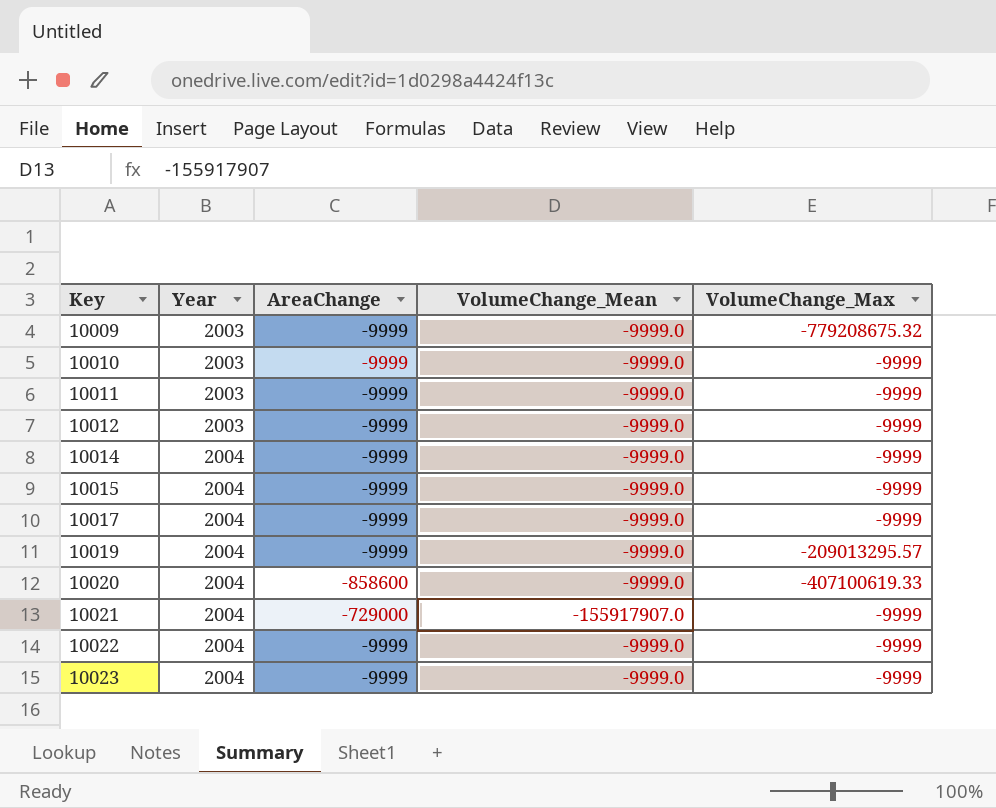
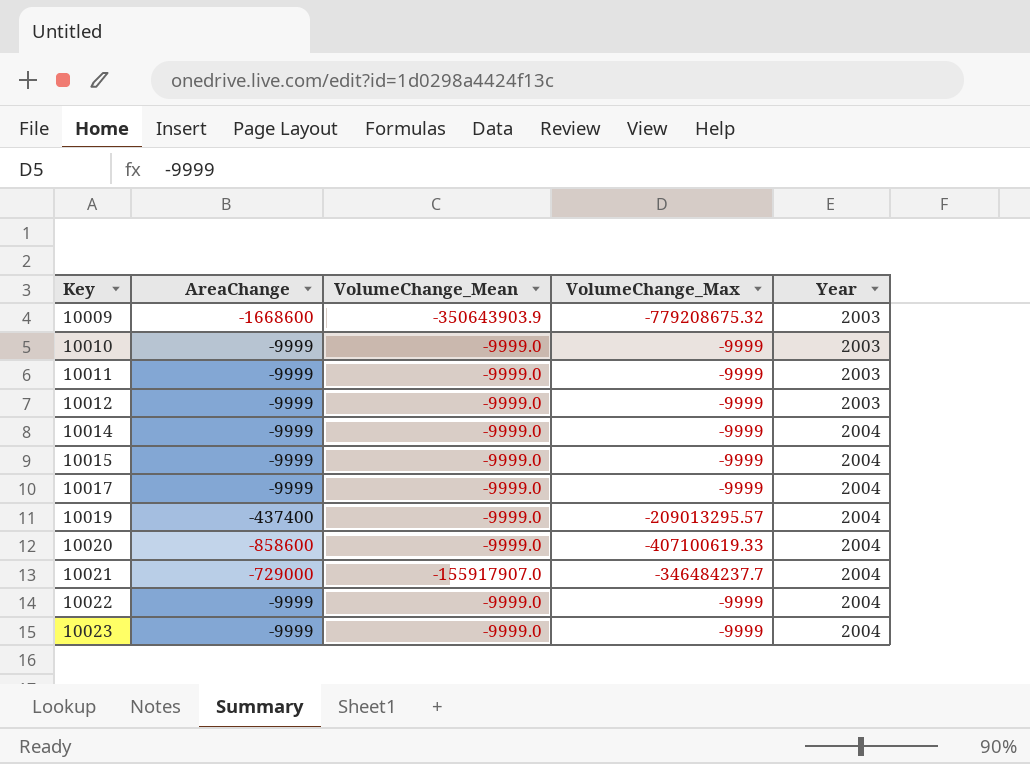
column Year | position: 2 -> 5
10009 | AreaChange: -9999 -> -1668600
10009 | VolumeChange_Mean: -9999.0 -> -350643903.9
10019 | AreaChange: -9999 -> -437400
10021 | VolumeChange_Max: -9999 -> -346484237.7

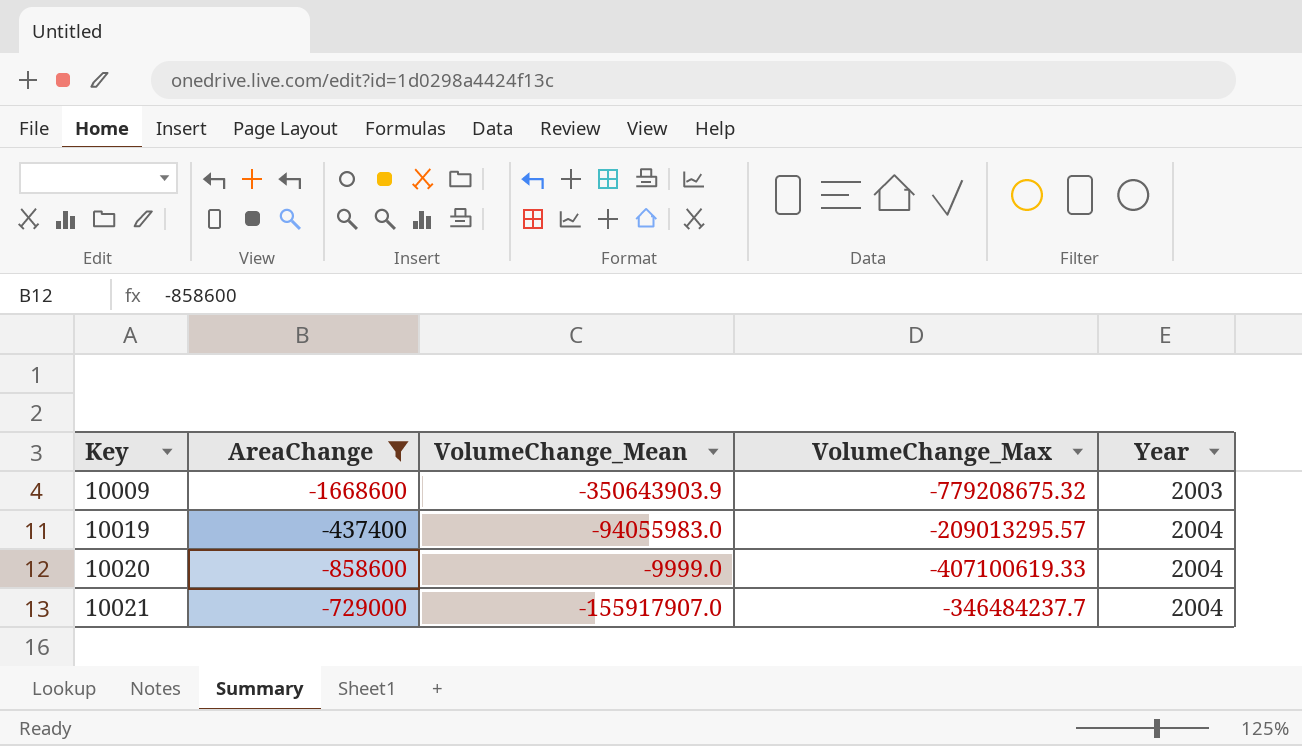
filter: none -> AreaChange != -9999
10019 | VolumeChange_Mean: -9999.0 -> -94055983.0

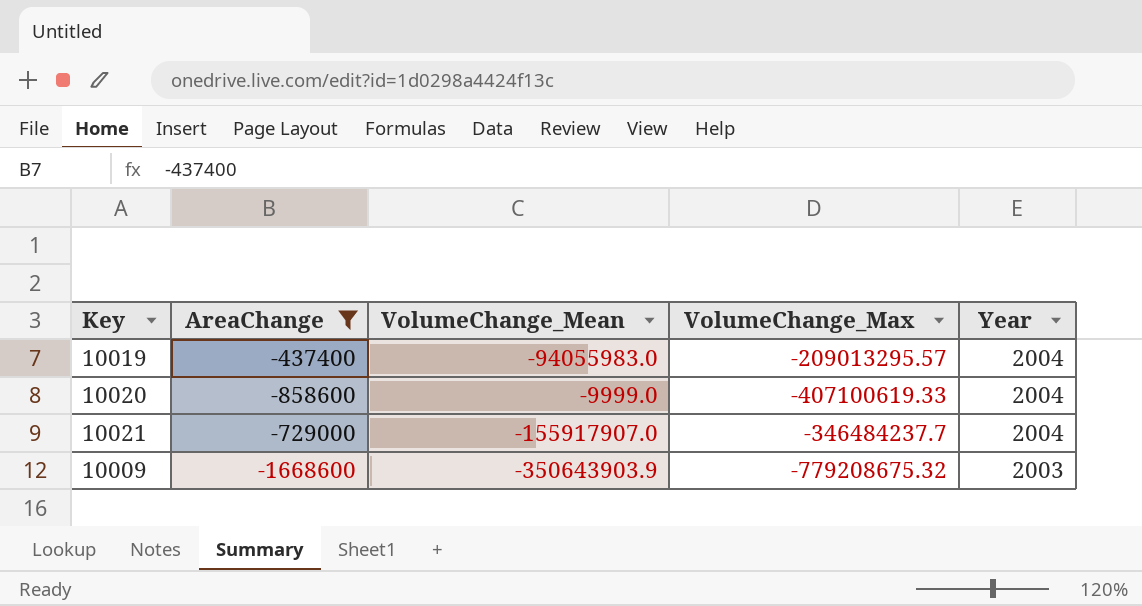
row order: Key ascending -> Year descending

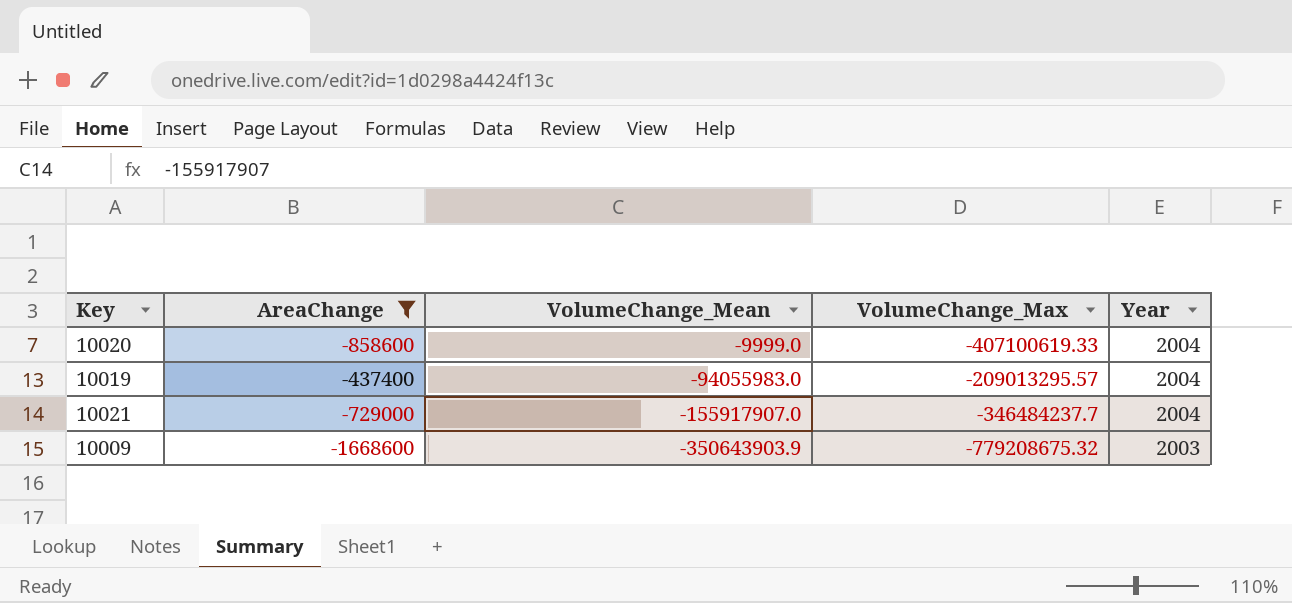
row order: Year descending -> VolumeChange_Mean descending

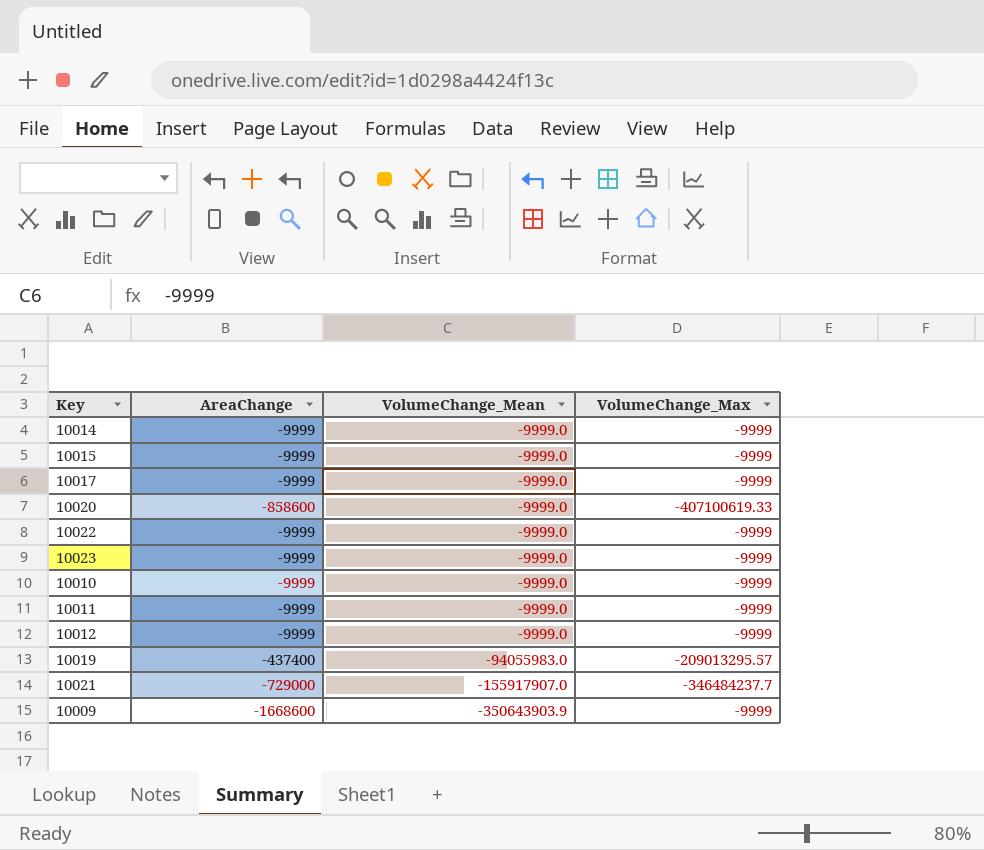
filter: AreaChange != -9999 -> none
column Year | position: 5 -> none
10009 | VolumeChange_Max: -779208675.32 -> -9999

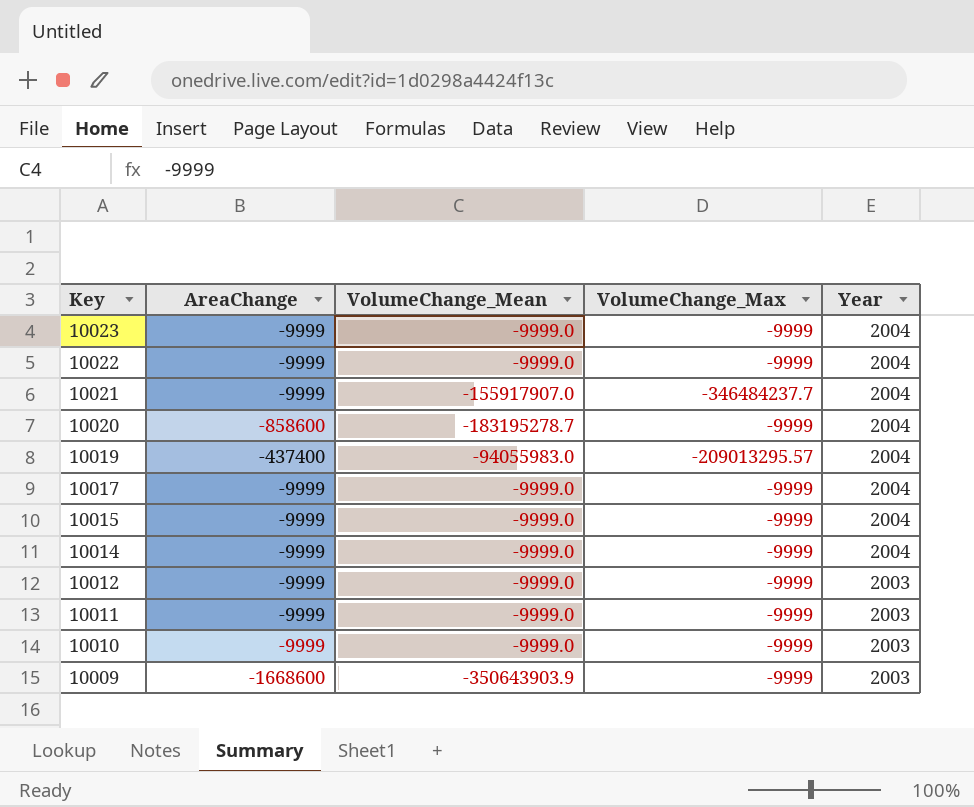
row order: VolumeChange_Mean descending -> Key descending
column Year | position: none -> 5
10021 | AreaChange: -729000 -> -9999
10020 | VolumeChange_Mean: -9999.0 -> -183195278.7
10020 | VolumeChange_Max: -407100619.33 -> -9999

